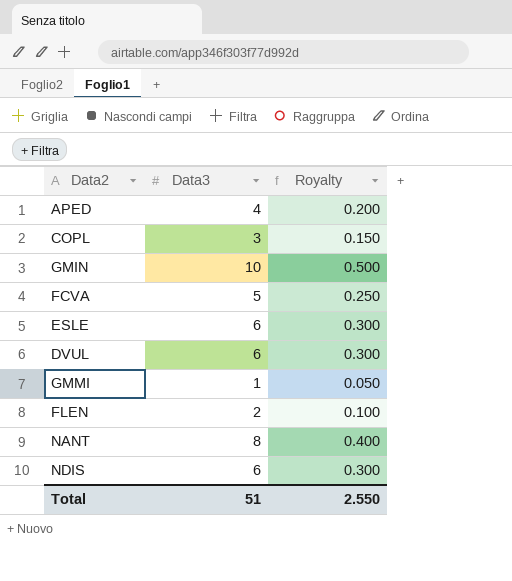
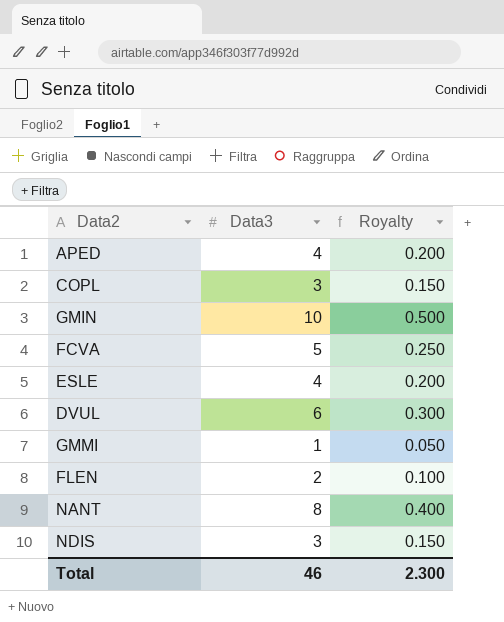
ESLE | Data3: 6 -> 4
ESLE | Royalty: 0.300 -> 0.200
NDIS | Data3: 6 -> 3
NDIS | Royalty: 0.300 -> 0.150
Total | Data3: 51 -> 46
Total | Royalty: 2.550 -> 2.300

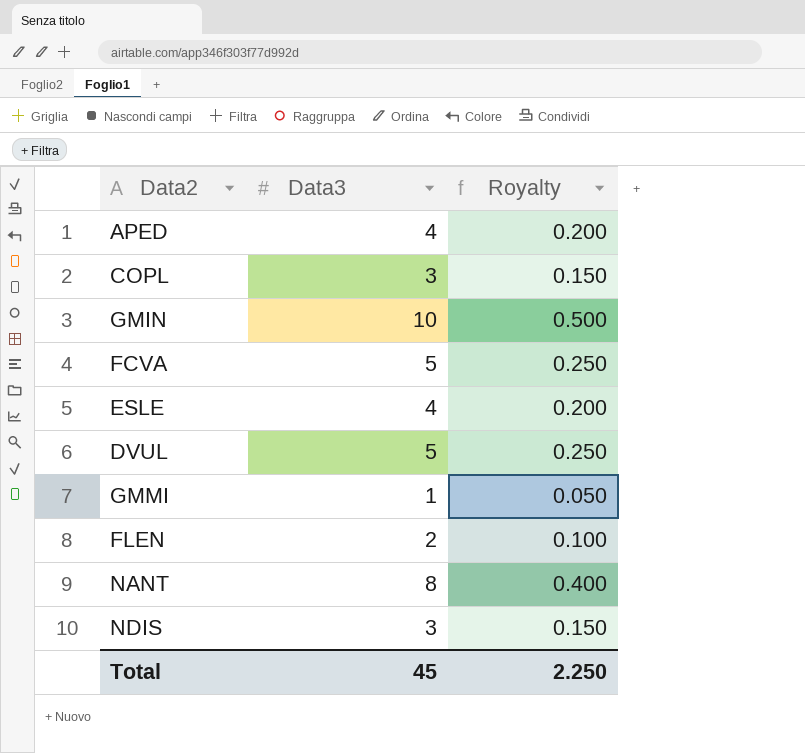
DVUL | Data3: 6 -> 5
DVUL | Royalty: 0.300 -> 0.250
Total | Data3: 46 -> 45
Total | Royalty: 2.300 -> 2.250

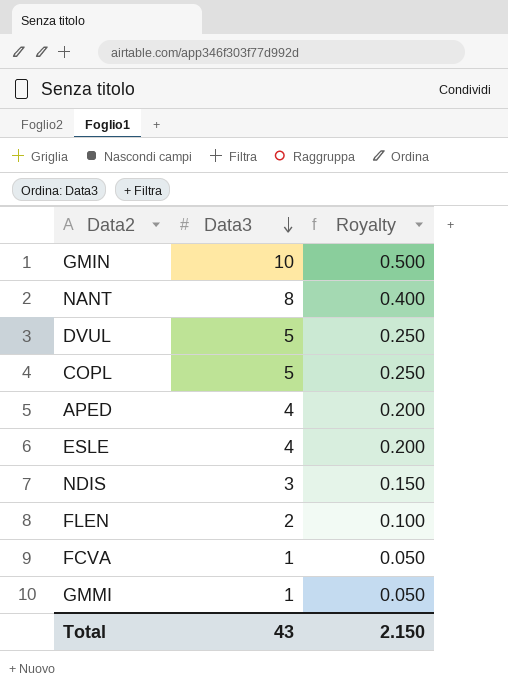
row order: none -> Data3 descending
COPL | Data3: 3 -> 5
COPL | Royalty: 0.150 -> 0.250
FCVA | Data3: 5 -> 1
FCVA | Royalty: 0.250 -> 0.050
Total | Data3: 45 -> 43
Total | Royalty: 2.250 -> 2.150

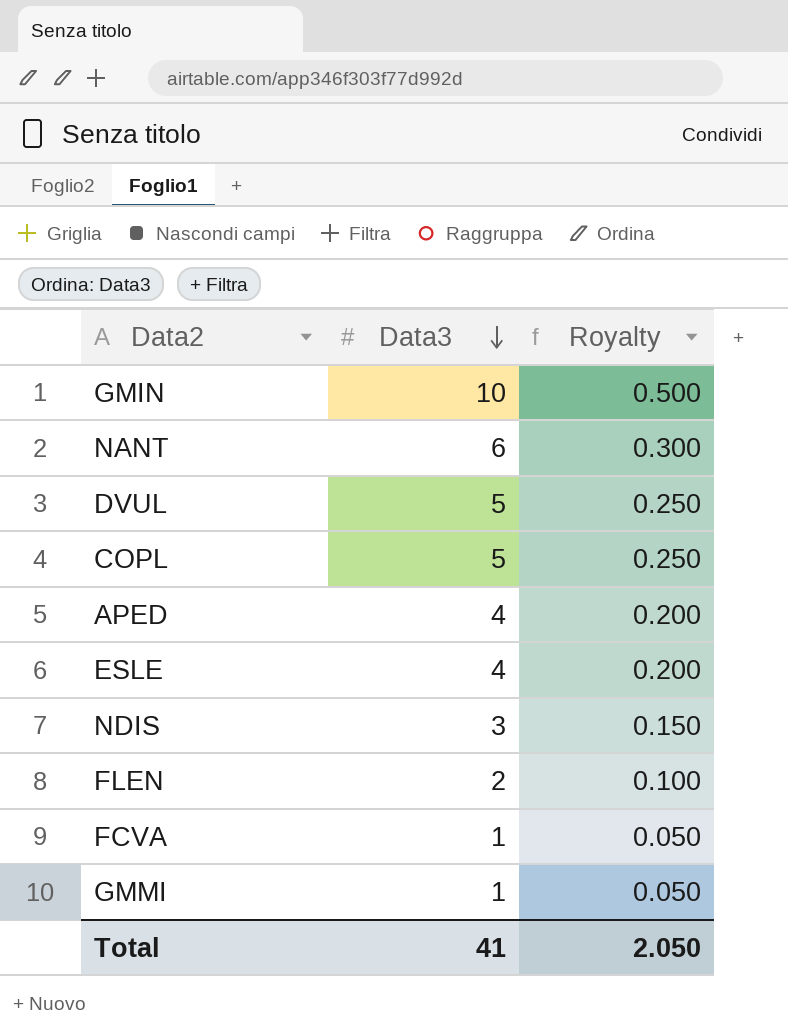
NANT | Data3: 8 -> 6
NANT | Royalty: 0.400 -> 0.300
Total | Data3: 43 -> 41
Total | Royalty: 2.150 -> 2.050

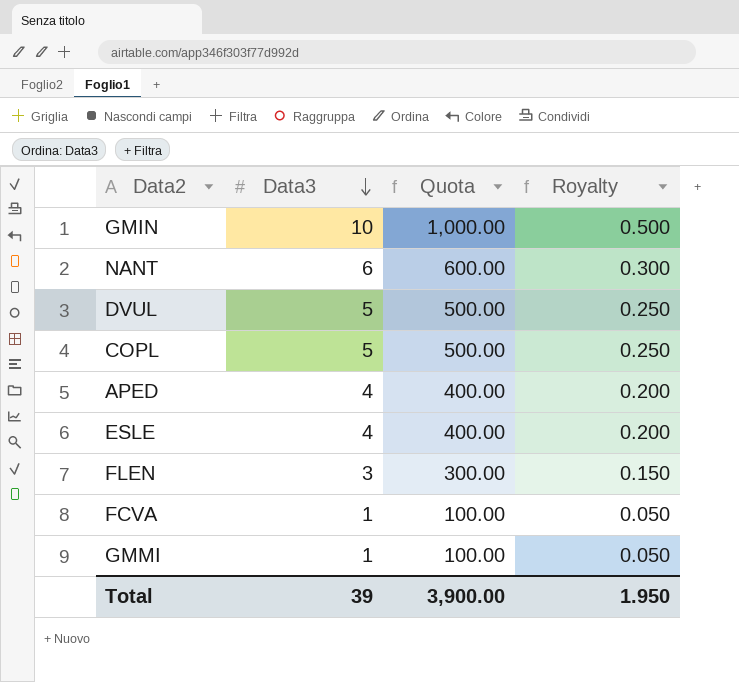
column Quota | formula: none -> [Data3] * 100
row NDIS: 3 | 0.150 -> none
FLEN | Data3: 2 -> 3
FLEN | Royalty: 0.100 -> 0.150
Total | Data3: 41 -> 39
Total | Royalty: 2.050 -> 1.950

